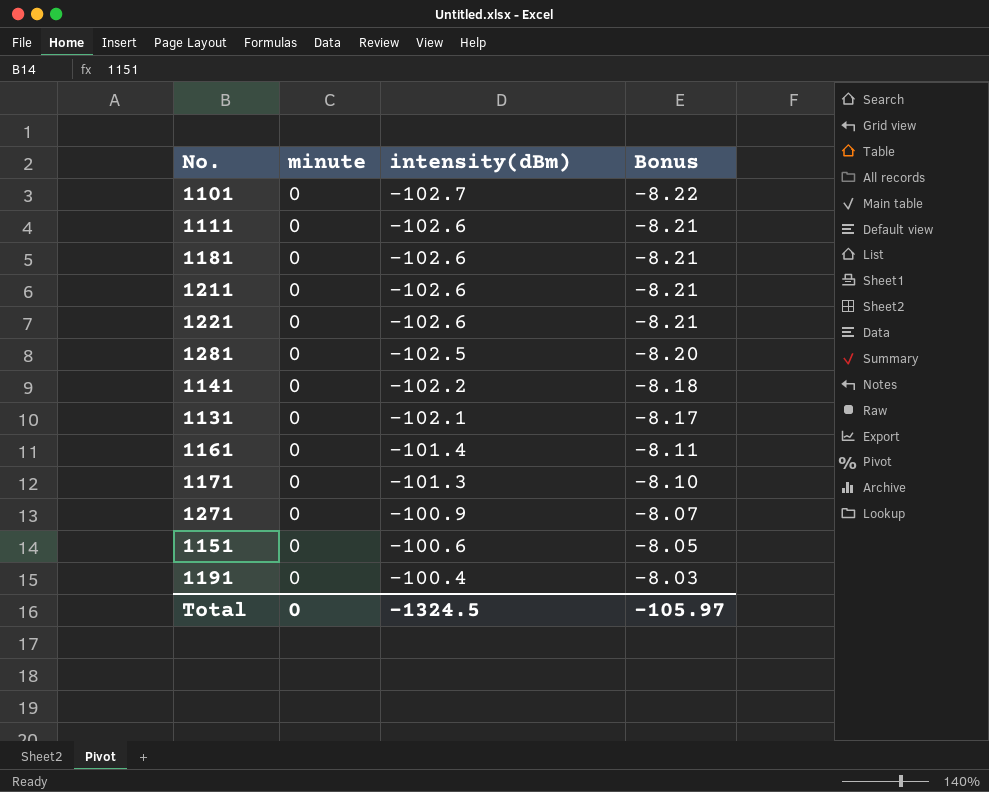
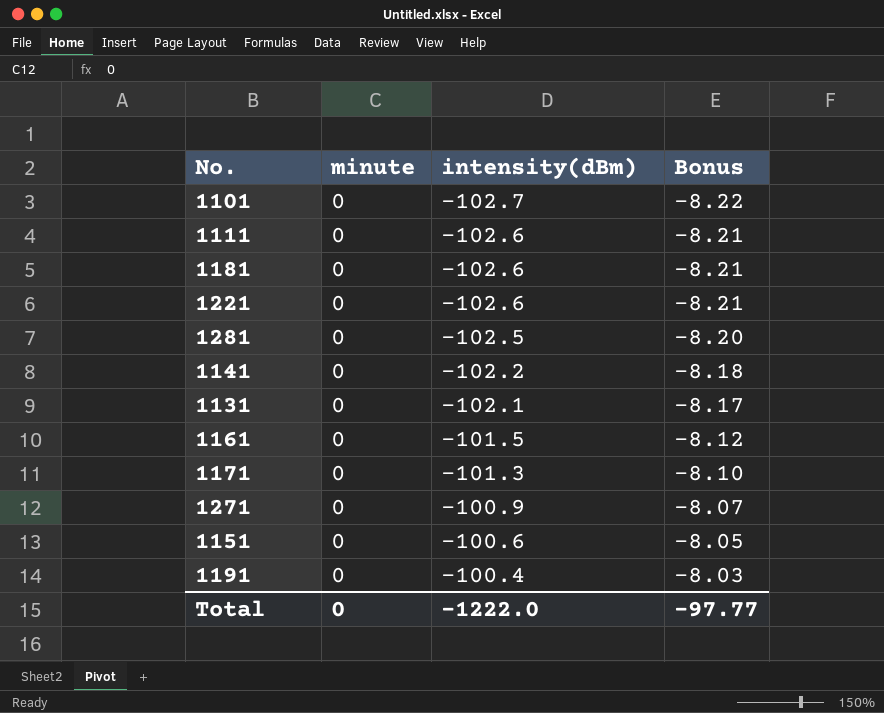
row 1211: 0 | -102.6 | -8.21 -> none
1161 | intensity(dBm): -101.4 -> -101.5
1161 | Bonus: -8.11 -> -8.12
Total | intensity(dBm): -1324.5 -> -1222.0
Total | Bonus: -105.97 -> -97.77

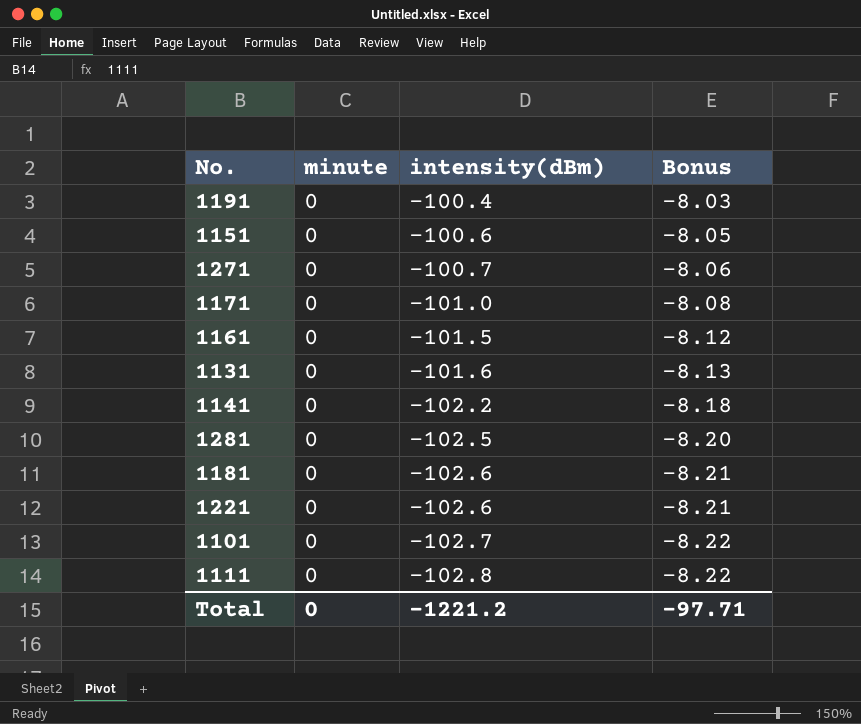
row order: intensity(dBm) ascending -> intensity(dBm) descending
1271 | intensity(dBm): -100.9 -> -100.7
1271 | Bonus: -8.07 -> -8.06
1171 | intensity(dBm): -101.3 -> -101.0
1171 | Bonus: -8.10 -> -8.08
1131 | intensity(dBm): -102.1 -> -101.6
1131 | Bonus: -8.17 -> -8.13
1111 | intensity(dBm): -102.6 -> -102.8
1111 | Bonus: -8.21 -> -8.22
Total | intensity(dBm): -1222.0 -> -1221.2
Total | Bonus: -97.77 -> -97.71

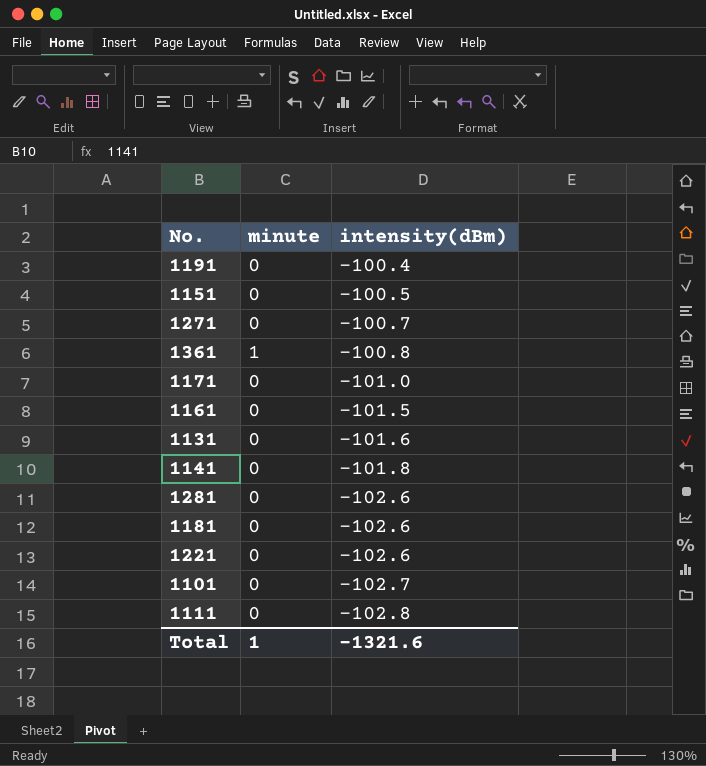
column Bonus | formula: [intensity(dBm)] * 0.08 -> none
1151 | intensity(dBm): -100.6 -> -100.5
row 1361: none -> 1 | -100.8
1141 | intensity(dBm): -102.2 -> -101.8
1281 | intensity(dBm): -102.5 -> -102.6
Total | minute: 0 -> 1
Total | intensity(dBm): -1221.2 -> -1321.6

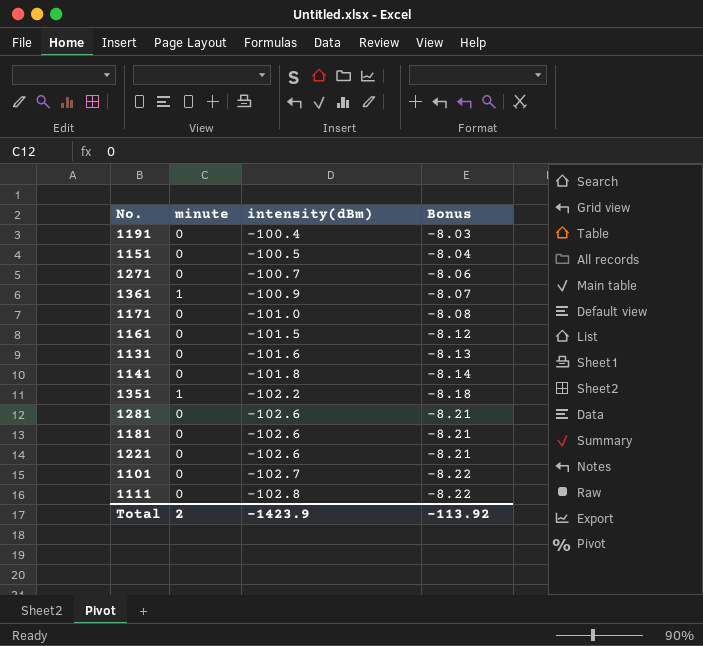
column Bonus | formula: none -> [intensity(dBm)] * 0.08
1361 | intensity(dBm): -100.8 -> -100.9
row 1351: none -> 1 | -102.2 | -8.18
Total | minute: 1 -> 2
Total | intensity(dBm): -1321.6 -> -1423.9

